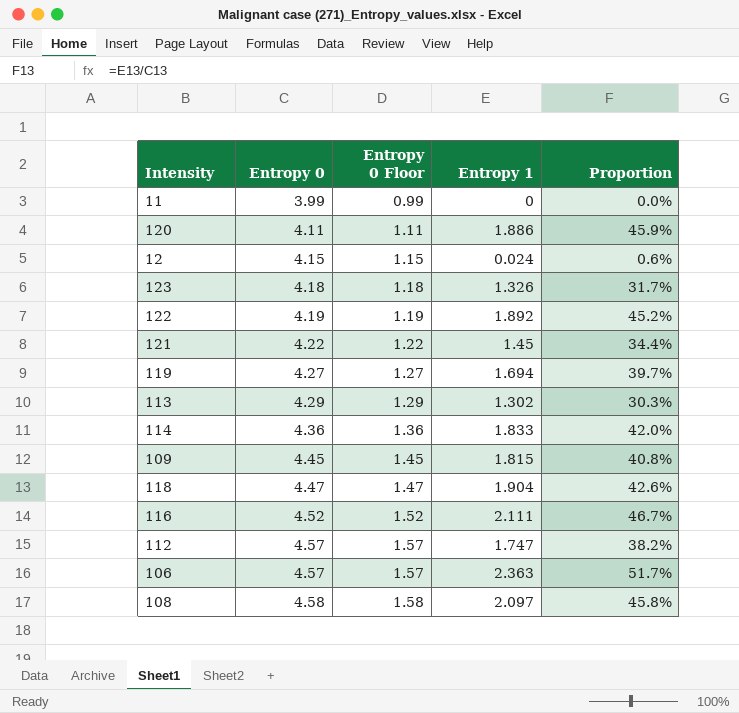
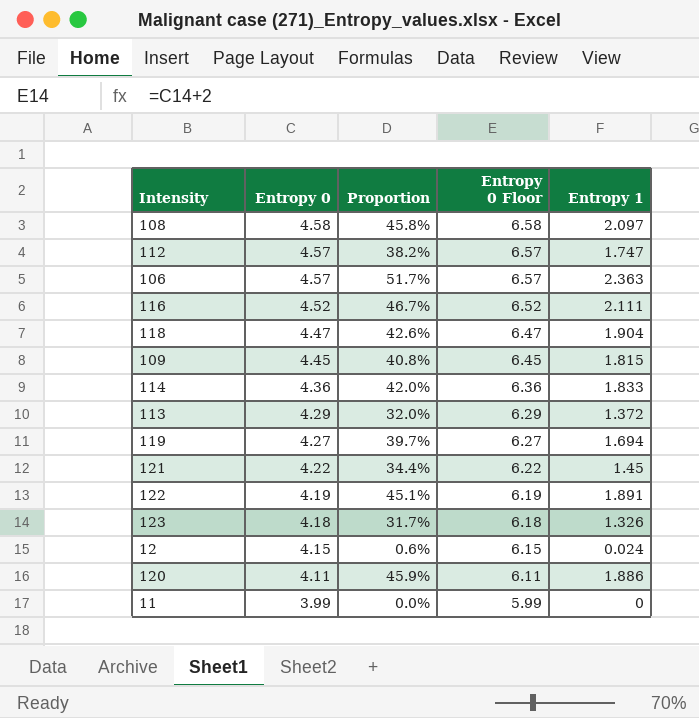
row order: Entropy 0 ascending -> Entropy 0 descending
column Proportion | position: 5 -> 3
column Entropy 0 Floor | formula: [Entropy 0] - 3 -> [Entropy 0] + 2
113 | Proportion: 30.3% -> 32.0%
113 | Entropy 1: 1.302 -> 1.372
122 | Proportion: 45.2% -> 45.1%
122 | Entropy 1: 1.892 -> 1.891

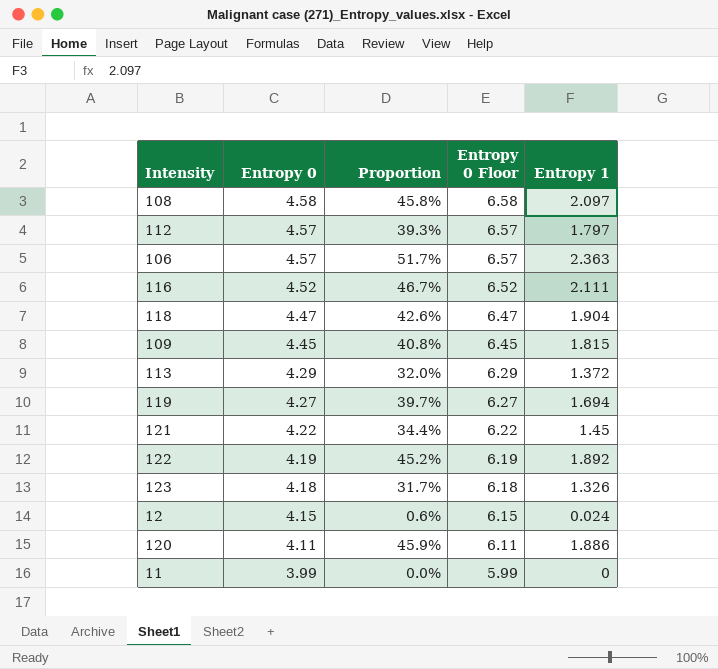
row 114: 4.36 | 42.0% | 6.36 | 1.833 -> none
112 | Proportion: 38.2% -> 39.3%
112 | Entropy 1: 1.747 -> 1.797
122 | Proportion: 45.1% -> 45.2%
122 | Entropy 1: 1.891 -> 1.892

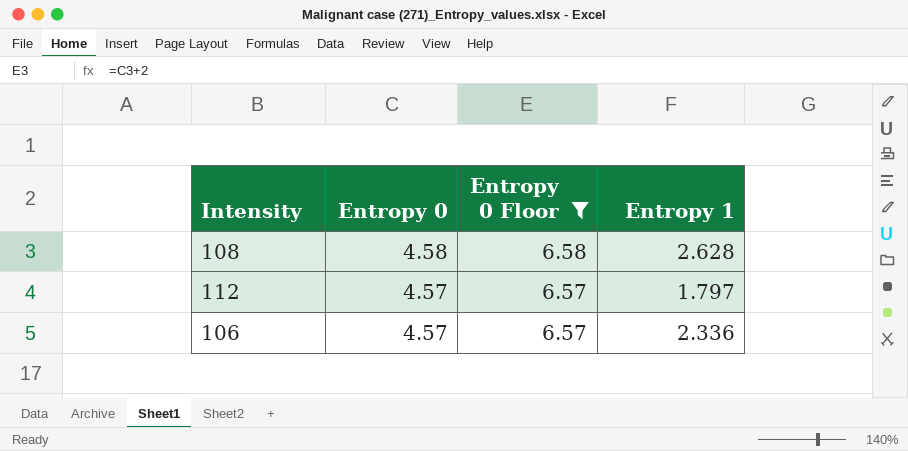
filter: none -> Entropy 0 Floor >= 6.57
column Proportion | formula: [Entropy 1] / [Entropy 0] -> none
108 | Entropy 1: 2.097 -> 2.628
106 | Entropy 1: 2.363 -> 2.336

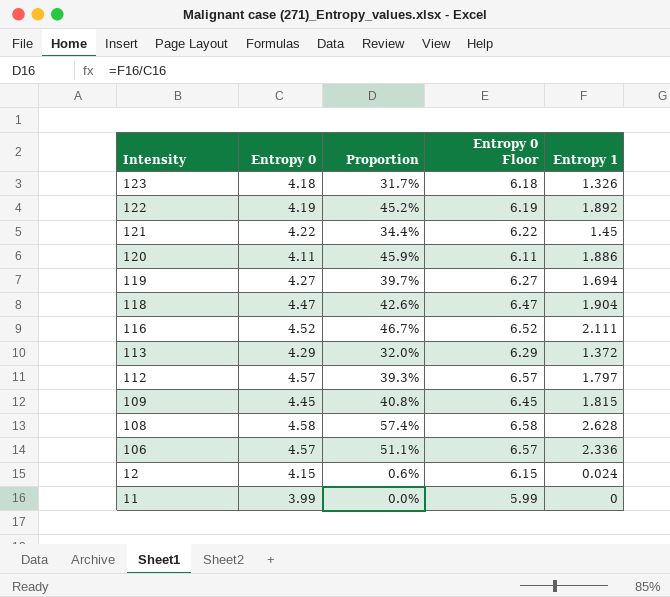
filter: Entropy 0 Floor >= 6.57 -> none
row order: Entropy 0 descending -> Intensity descending
column Proportion | formula: none -> [Entropy 1] / [Entropy 0]

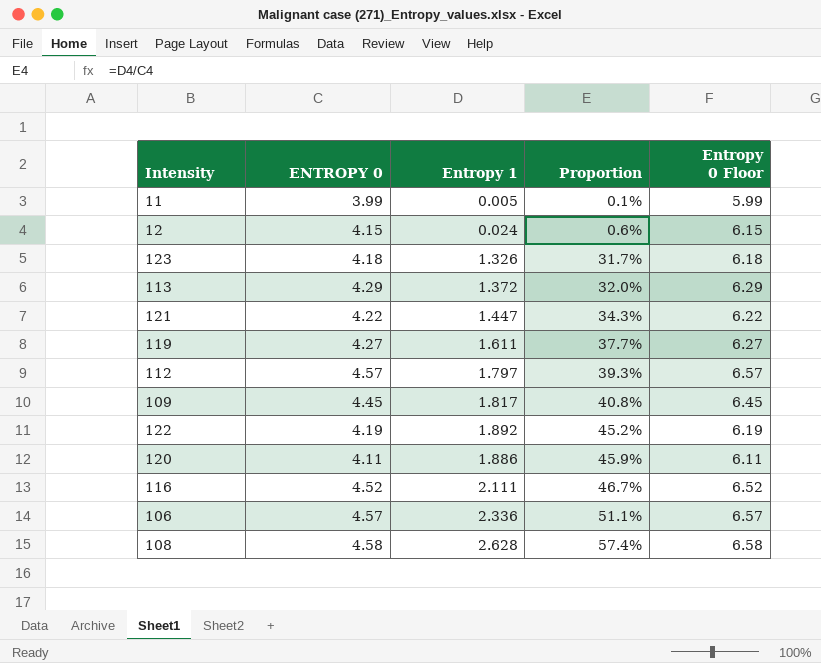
row order: Intensity descending -> Proportion ascending
column name: Entropy 0 -> ENTROPY 0
column Entropy 1 | position: 5 -> 3
row 118: 4.47 | 42.6% | 6.47 | 1.904 -> none
11 | Entropy 1: 0 -> 0.005
11 | Proportion: 0.0% -> 0.1%
121 | Entropy 1: 1.45 -> 1.447
121 | Proportion: 34.4% -> 34.3%
119 | Entropy 1: 1.694 -> 1.611
119 | Proportion: 39.7% -> 37.7%
109 | Entropy 1: 1.815 -> 1.817

